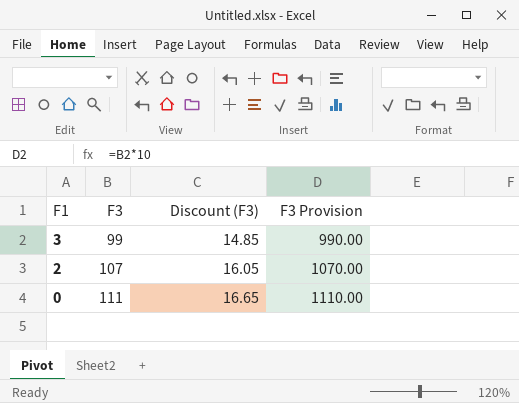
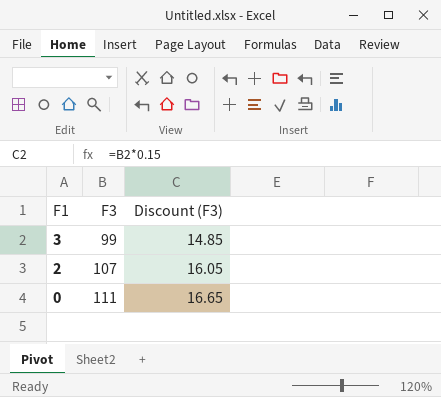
column F3 Provision | formula: [F3] * 10 -> none

